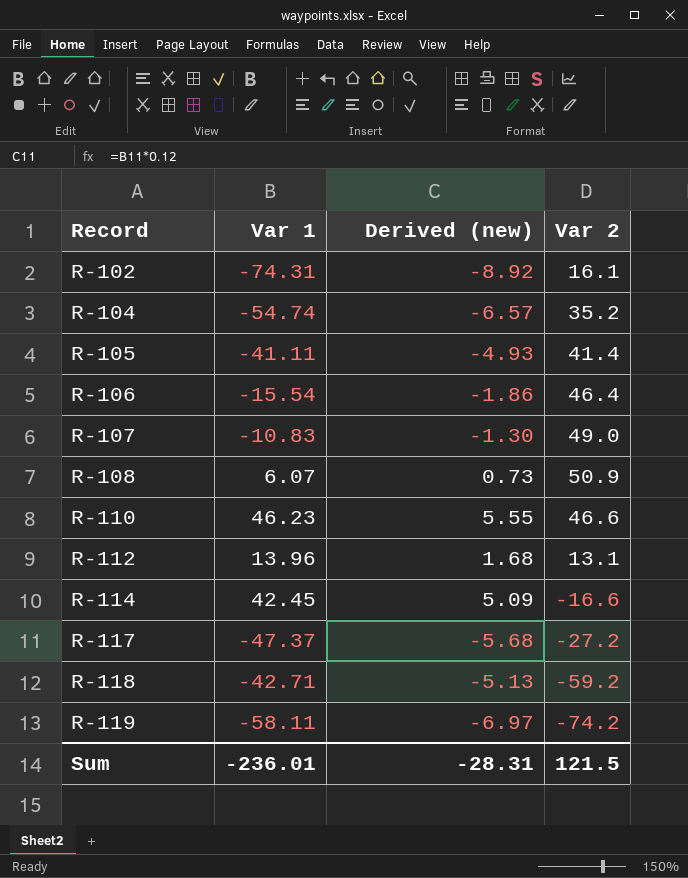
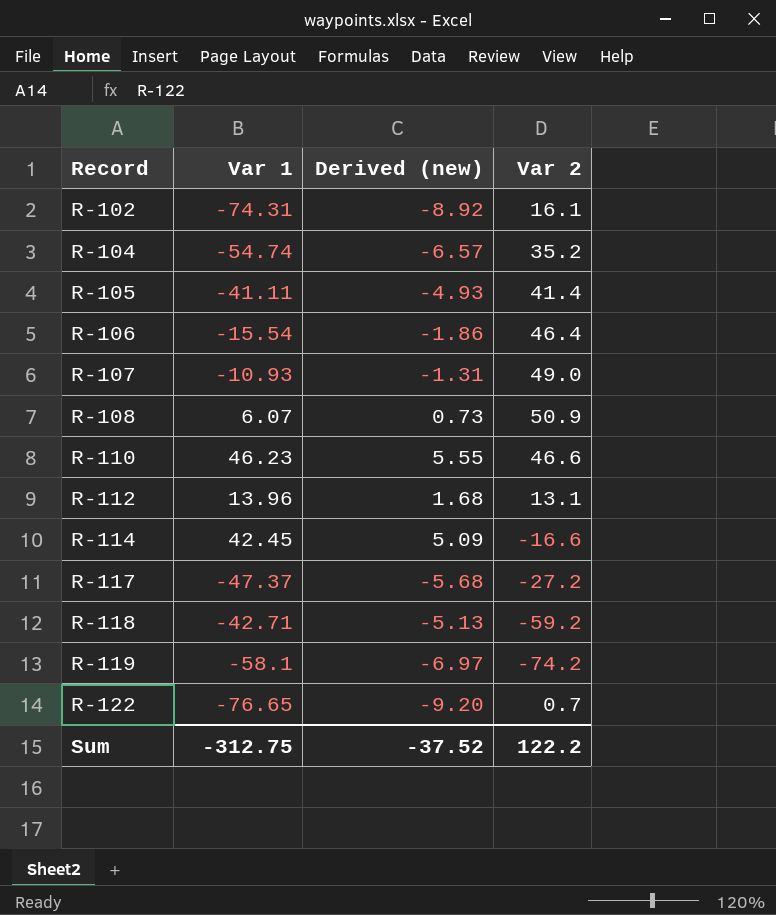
R-107 | Var 1: -10.83 -> -10.93
R-107 | Derived (new): -1.30 -> -1.31
R-119 | Var 1: -58.11 -> -58.1
row R-122: none -> -76.65 | -9.20 | 0.7
Sum | Var 1: -236.01 -> -312.75
Sum | Derived (new): -28.31 -> -37.52
Sum | Var 2: 121.5 -> 122.2

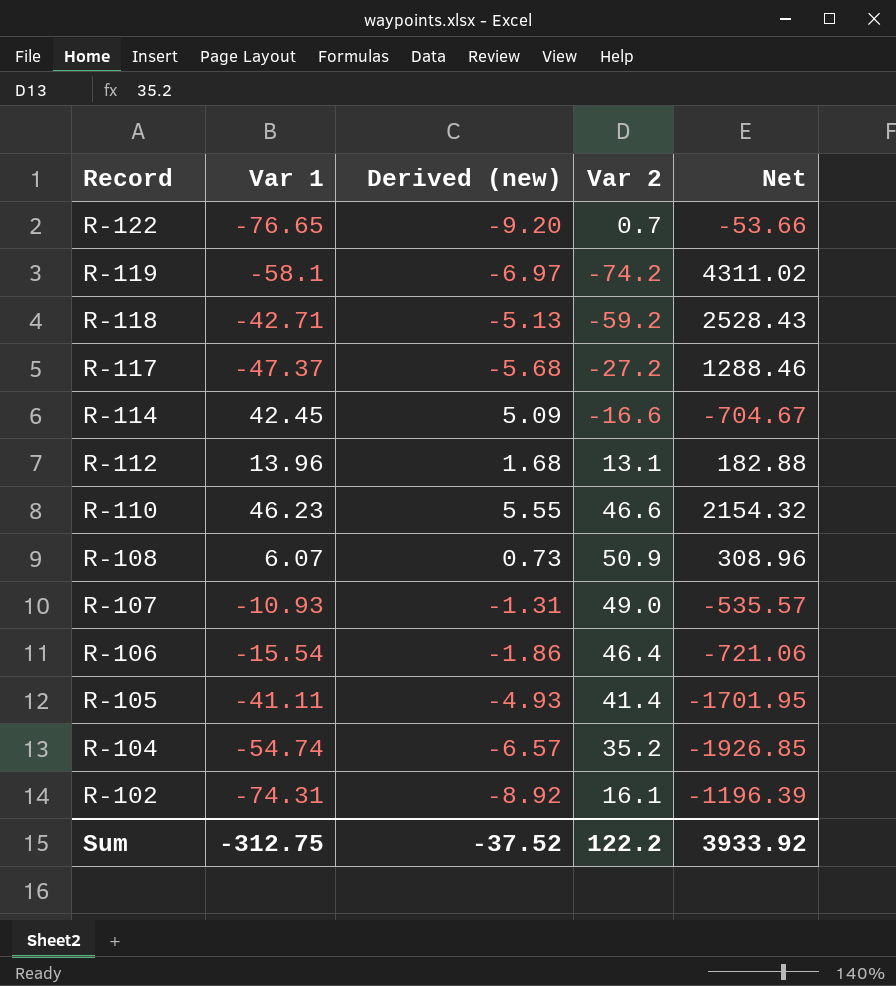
row order: Record ascending -> Record descending
column Net | formula: none -> [Var 1] * [Var 2]

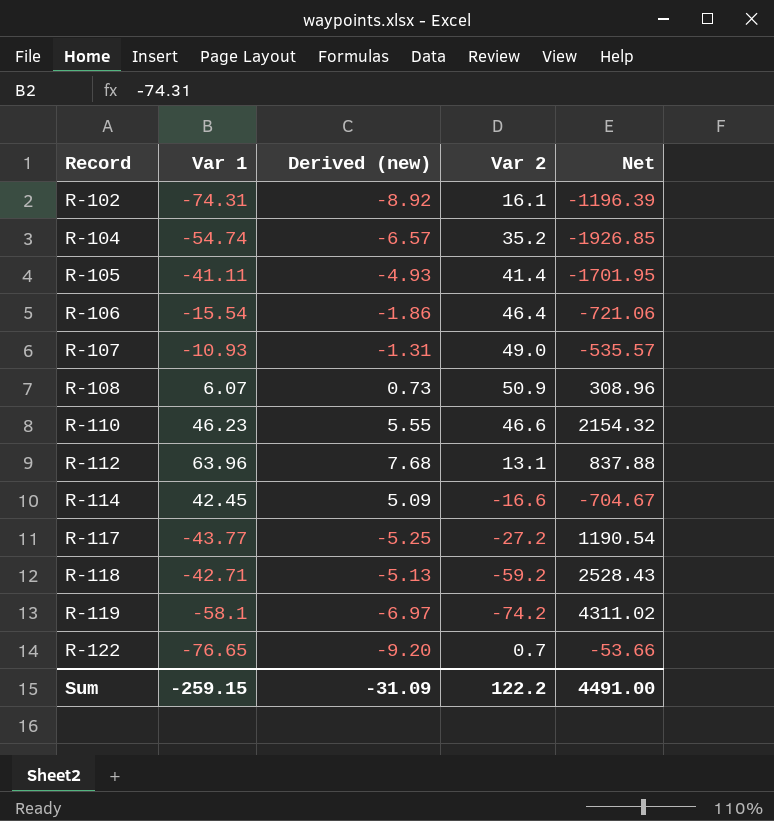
row order: Record descending -> Record ascending
R-112 | Var 1: 13.96 -> 63.96
R-112 | Derived (new): 1.68 -> 7.68
R-112 | Net: 182.88 -> 837.88
R-117 | Var 1: -47.37 -> -43.77
R-117 | Derived (new): -5.68 -> -5.25
R-117 | Net: 1288.46 -> 1190.54
Sum | Var 1: -312.75 -> -259.15
Sum | Derived (new): -37.52 -> -31.09
Sum | Net: 3933.92 -> 4491.00

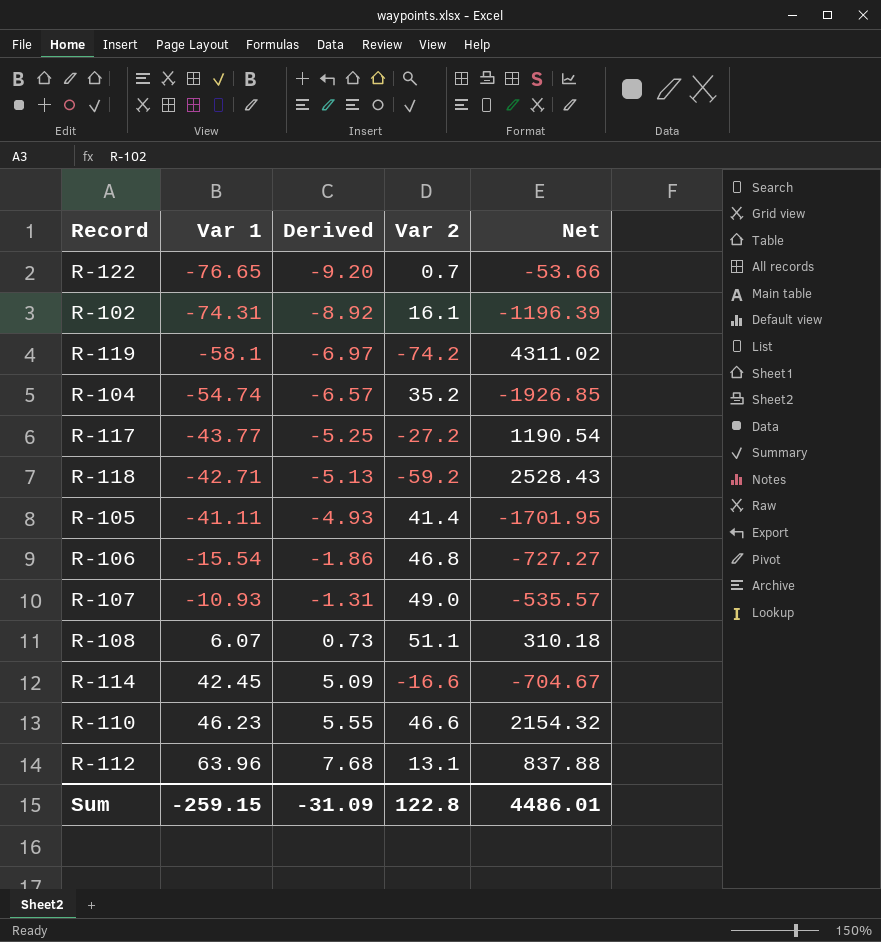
row order: Record ascending -> Var 1 ascending
column name: Derived (new) -> Derived
R-106 | Var 2: 46.4 -> 46.8
R-106 | Net: -721.06 -> -727.27
R-108 | Var 2: 50.9 -> 51.1
R-108 | Net: 308.96 -> 310.18
Sum | Var 2: 122.2 -> 122.8
Sum | Net: 4491.00 -> 4486.01

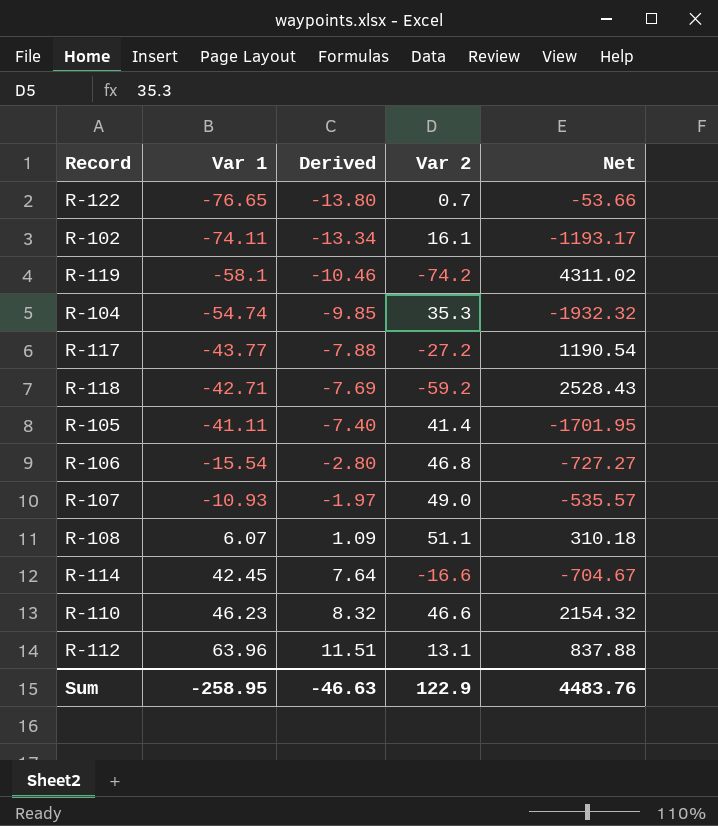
column Derived | formula: [Var 1] * 0.12 -> [Var 1] * 0.18
R-102 | Var 1: -74.31 -> -74.11
R-102 | Net: -1196.39 -> -1193.17
R-104 | Var 2: 35.2 -> 35.3
R-104 | Net: -1926.85 -> -1932.32
Sum | Var 1: -259.15 -> -258.95
Sum | Derived: -31.09 -> -46.63
Sum | Var 2: 122.8 -> 122.9
Sum | Net: 4486.01 -> 4483.76

